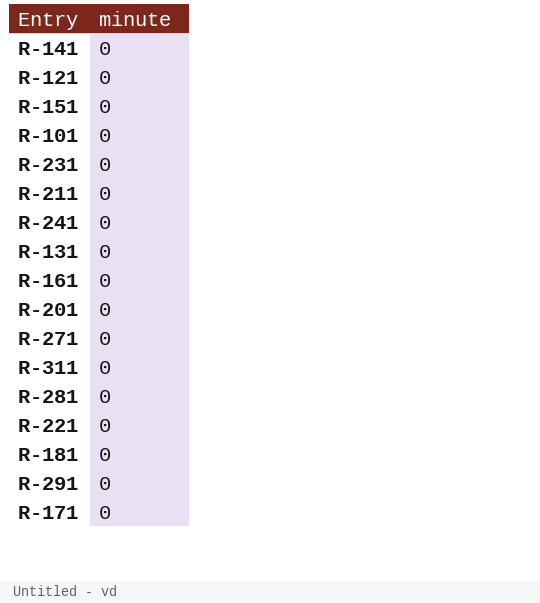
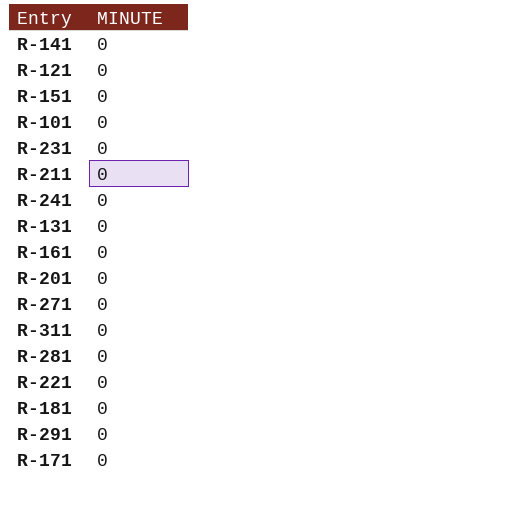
column name: minute -> MINUTE

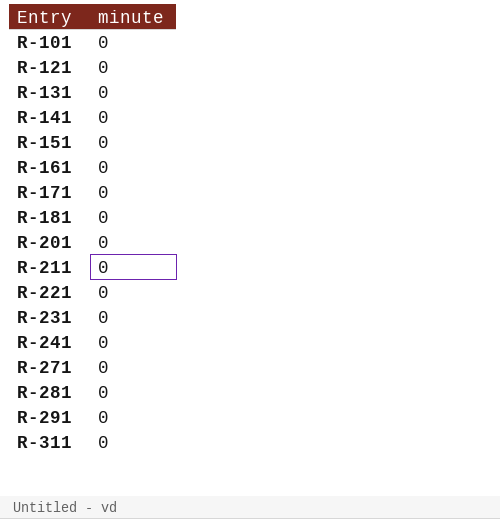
row order: none -> Entry ascending
column name: MINUTE -> minute

